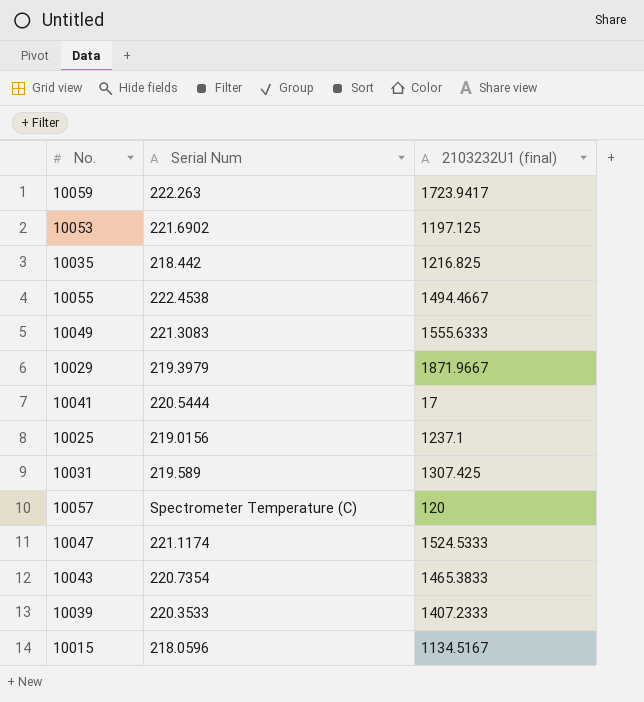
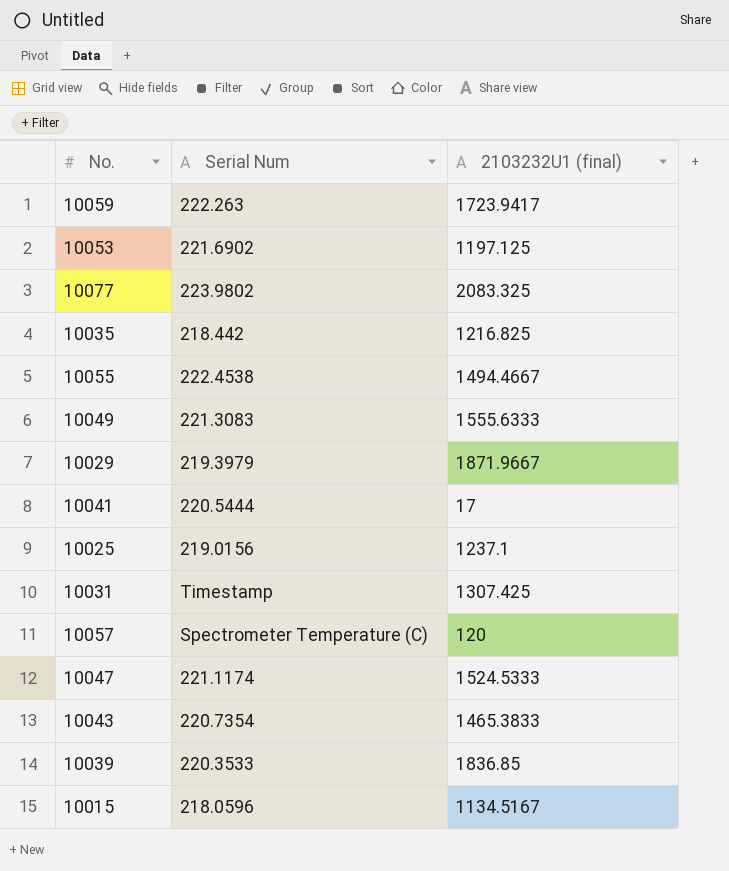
row 10077: none -> 223.9802 | 2083.325
10031 | Serial Num: 219.589 -> Timestamp
10039 | 2103232U1 (final): 1407.2333 -> 1836.85

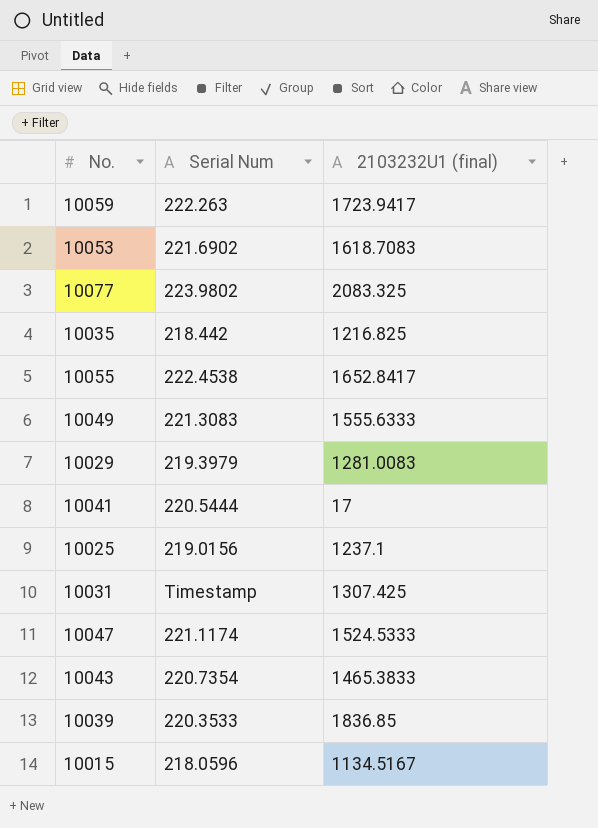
row 10057: Spectrometer Temperature (C) | 120 -> none
10053 | 2103232U1 (final): 1197.125 -> 1618.7083
10055 | 2103232U1 (final): 1494.4667 -> 1652.8417
10029 | 2103232U1 (final): 1871.9667 -> 1281.0083

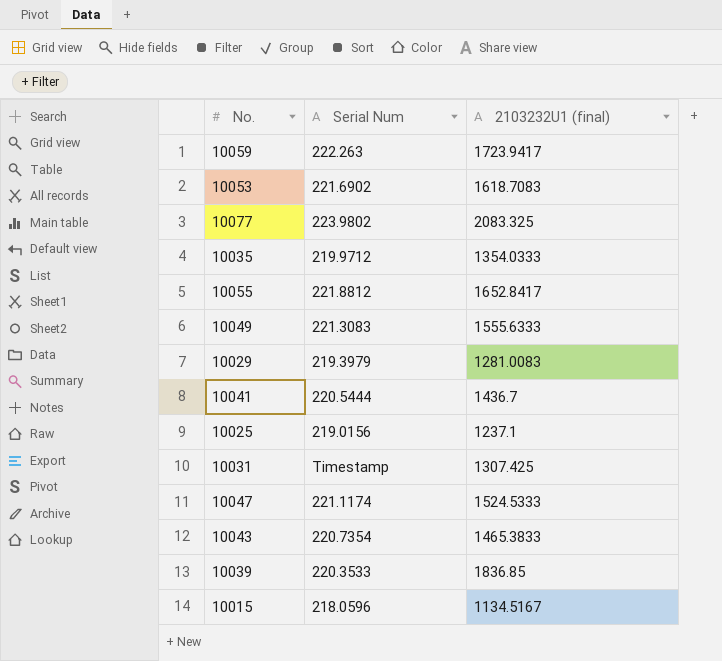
10035 | Serial Num: 218.442 -> 219.9712
10035 | 2103232U1 (final): 1216.825 -> 1354.0333
10055 | Serial Num: 222.4538 -> 221.8812
10041 | 2103232U1 (final): 17 -> 1436.7

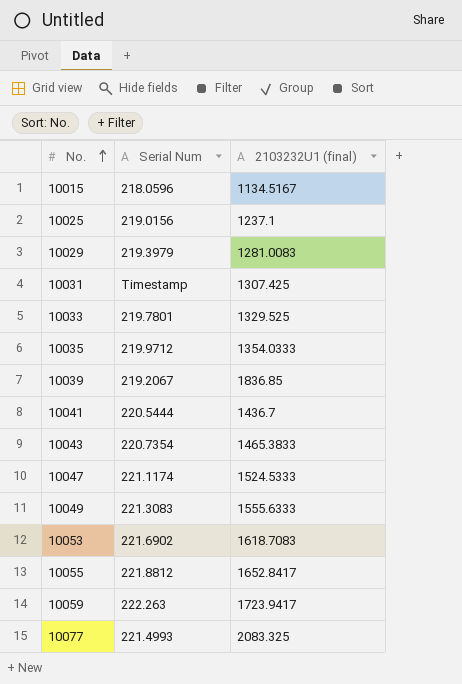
row order: none -> No. ascending
row 10033: none -> 219.7801 | 1329.525
10039 | Serial Num: 220.3533 -> 219.2067
10077 | Serial Num: 223.9802 -> 221.4993

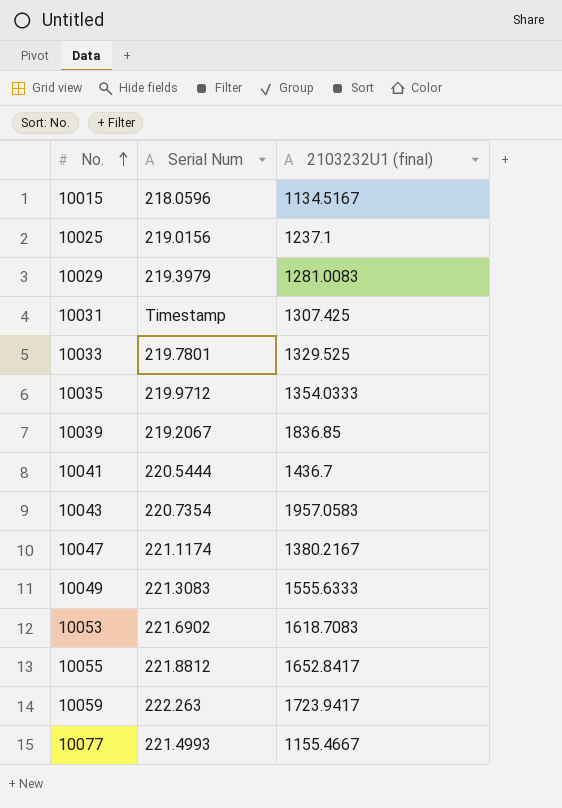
10043 | 2103232U1 (final): 1465.3833 -> 1957.0583
10047 | 2103232U1 (final): 1524.5333 -> 1380.2167
10077 | 2103232U1 (final): 2083.325 -> 1155.4667

